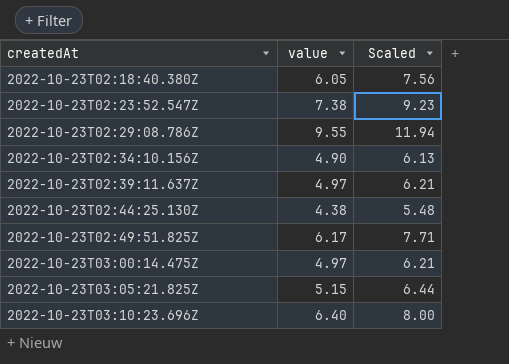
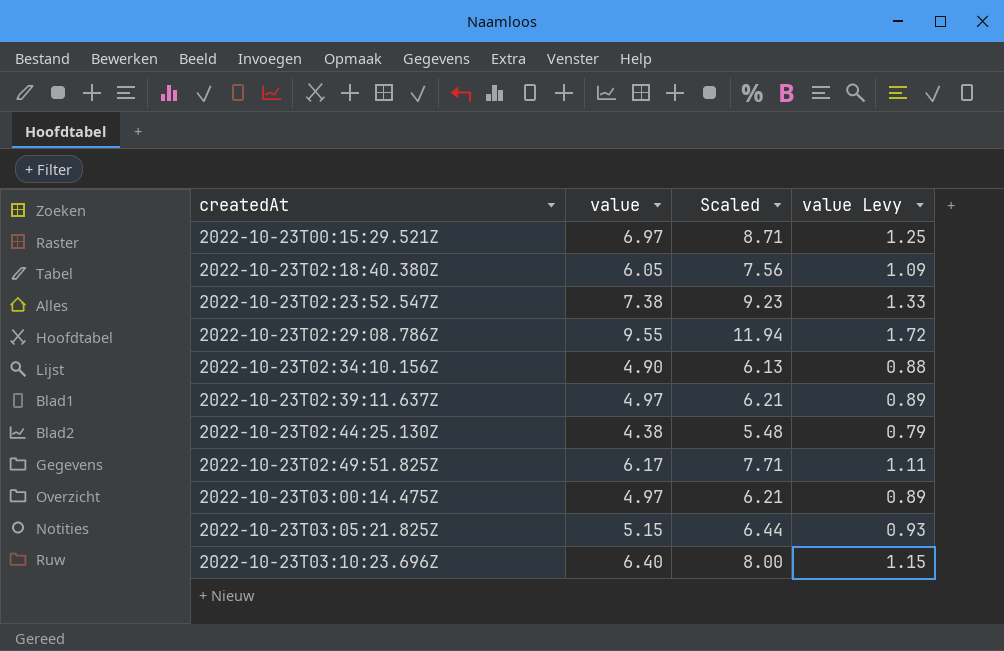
column value Levy | formula: none -> [value] * 0.18
row 2022-10-23T00:15:29.521Z: none -> 6.97 | 8.71 | 1.25

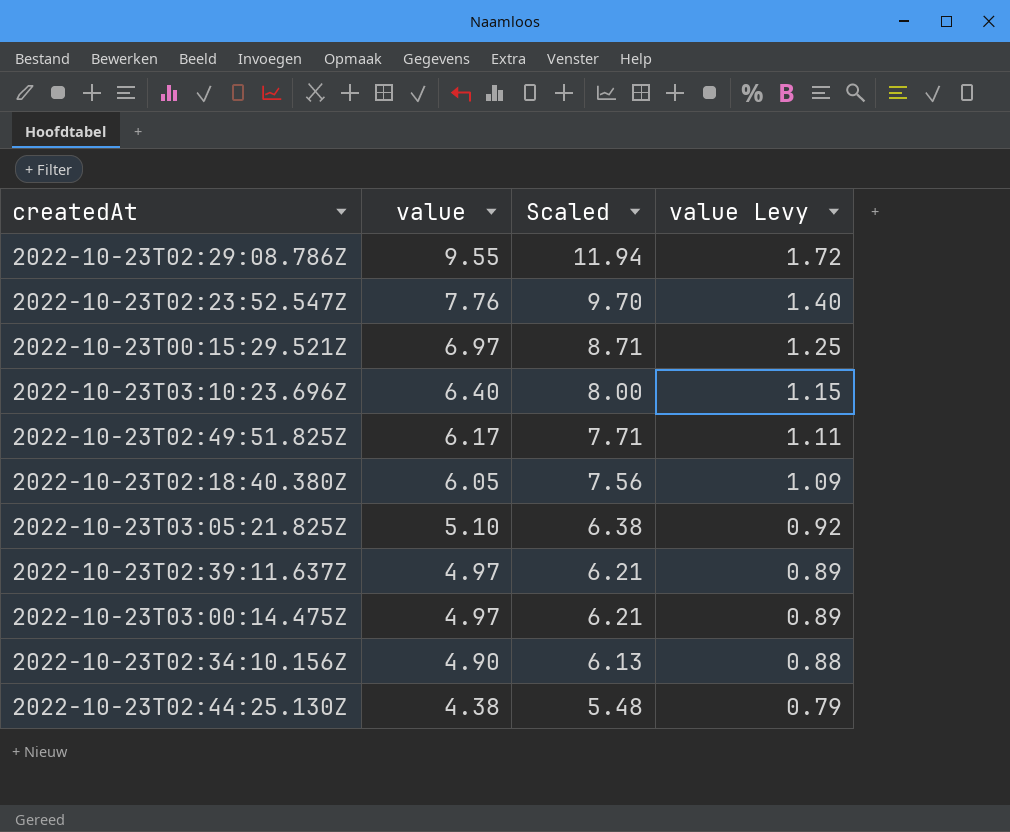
row order: createdAt ascending -> value descending
2022-10-23T02:23:52.547Z | value: 7.38 -> 7.76
2022-10-23T02:23:52.547Z | Scaled: 9.23 -> 9.70
2022-10-23T02:23:52.547Z | value Levy: 1.33 -> 1.40
2022-10-23T03:05:21.825Z | value: 5.15 -> 5.10
2022-10-23T03:05:21.825Z | Scaled: 6.44 -> 6.38
2022-10-23T03:05:21.825Z | value Levy: 0.93 -> 0.92

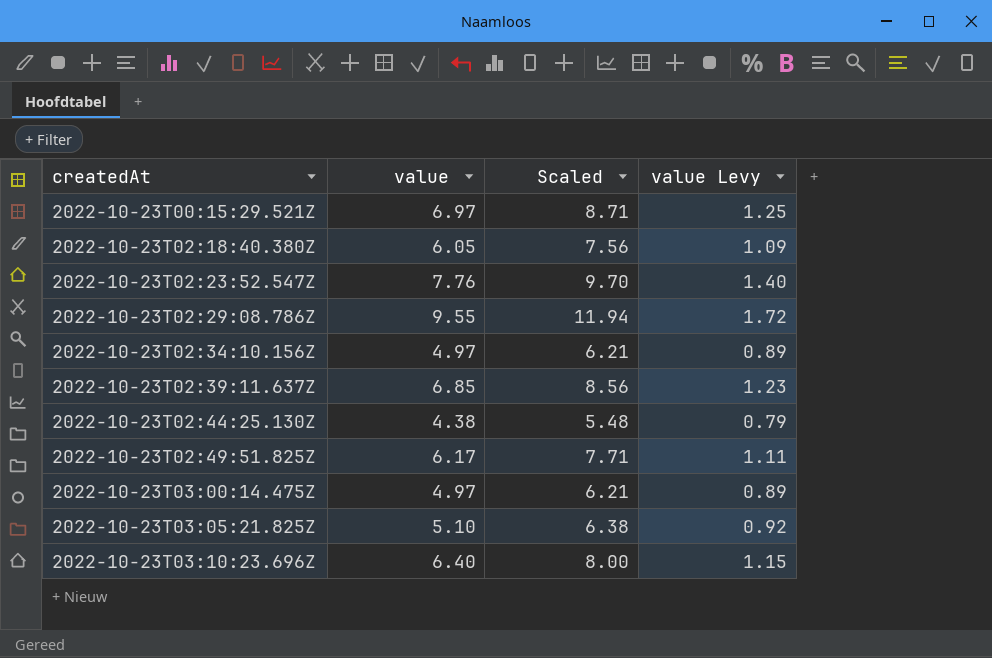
row order: value descending -> createdAt ascending
2022-10-23T02:34:10.156Z | value: 4.90 -> 4.97
2022-10-23T02:34:10.156Z | Scaled: 6.13 -> 6.21
2022-10-23T02:34:10.156Z | value Levy: 0.88 -> 0.89
2022-10-23T02:39:11.637Z | value: 4.97 -> 6.85
2022-10-23T02:39:11.637Z | Scaled: 6.21 -> 8.56
2022-10-23T02:39:11.637Z | value Levy: 0.89 -> 1.23

